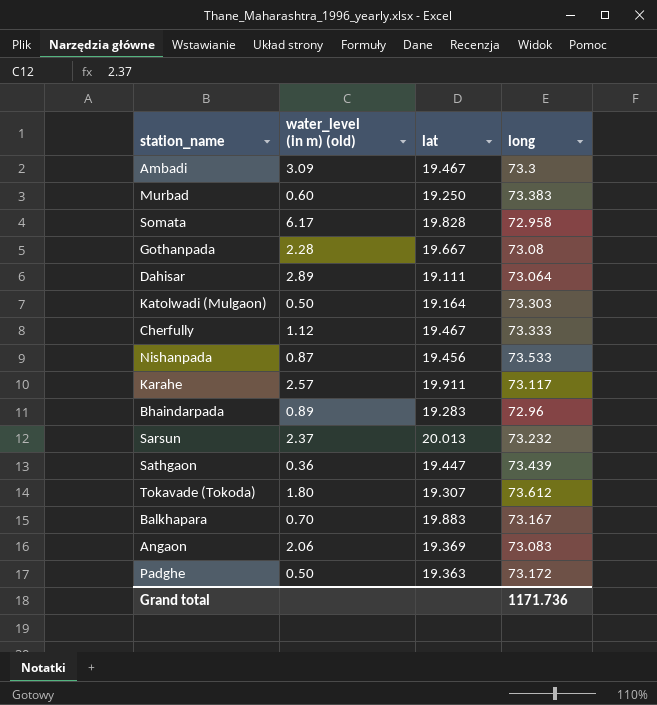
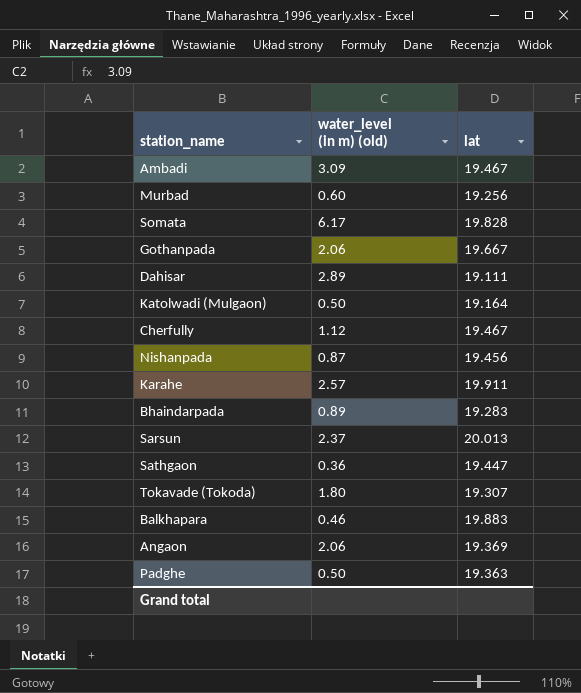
column long | position: 4 -> none
Murbad | lat: 19.250 -> 19.256
Gothanpada | water_level (in m) (old): 2.28 -> 2.06
Balkhapara | water_level (in m) (old): 0.70 -> 0.46

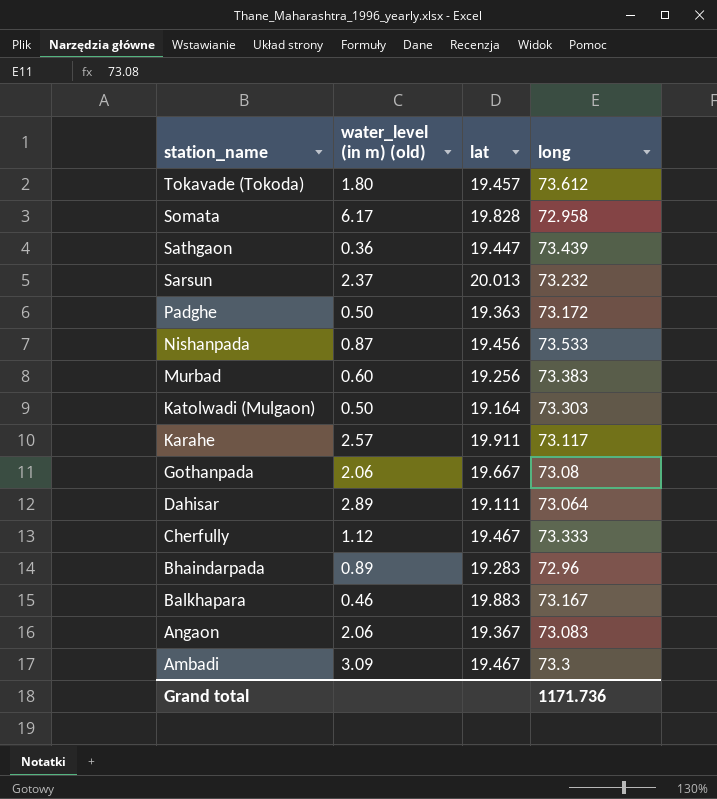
row order: none -> station_name descending
column long | position: none -> 4
Tokavade (Tokoda) | lat: 19.307 -> 19.457
Angaon | lat: 19.369 -> 19.367

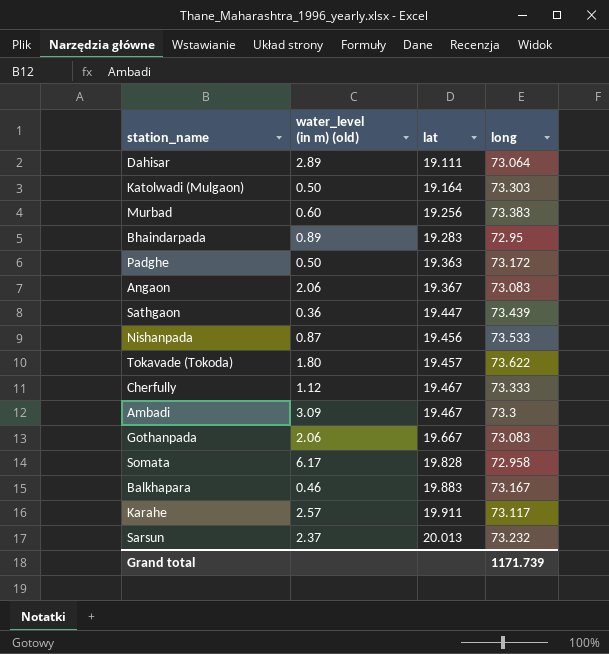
row order: station_name descending -> lat ascending
Bhaindarpada | long: 72.96 -> 72.95
Tokavade (Tokoda) | long: 73.612 -> 73.622
Gothanpada | long: 73.08 -> 73.083
Grand total | long: 1171.736 -> 1171.739

